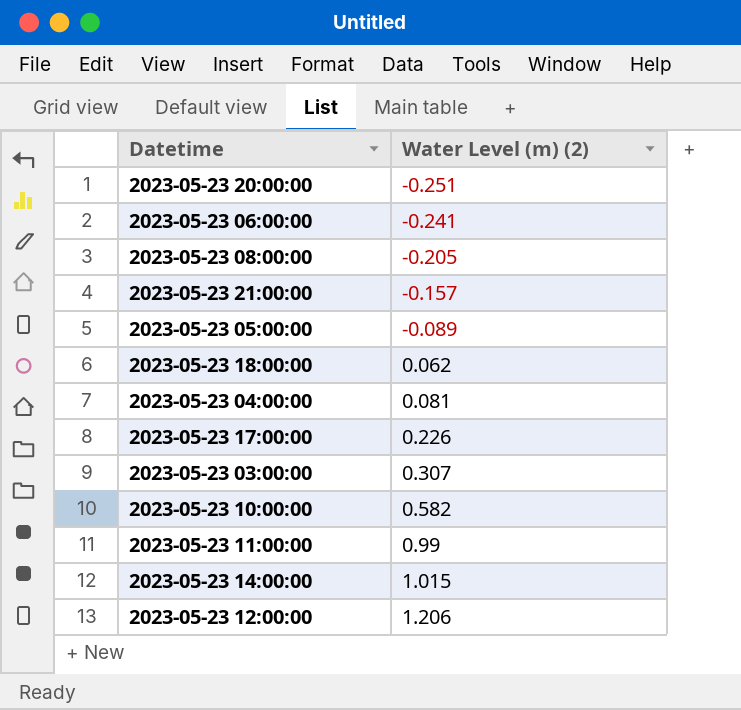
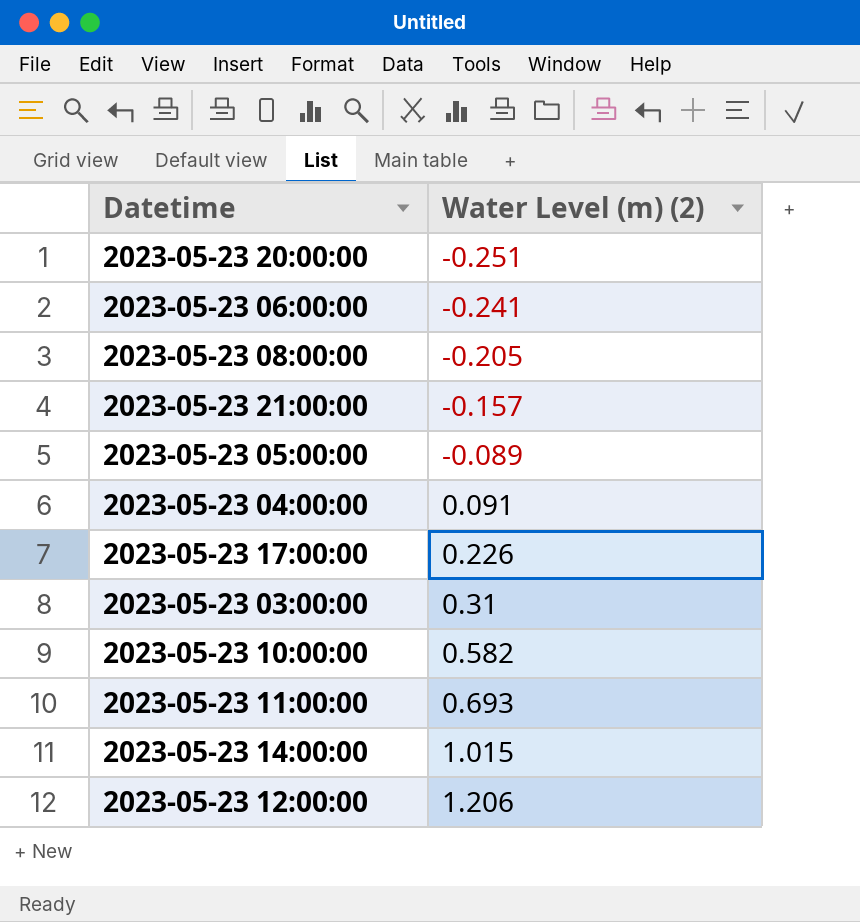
row 2023-05-23 18:00:00: 0.062 -> none
2023-05-23 04:00:00 | Water Level (m) (2): 0.081 -> 0.091
2023-05-23 03:00:00 | Water Level (m) (2): 0.307 -> 0.31
2023-05-23 11:00:00 | Water Level (m) (2): 0.99 -> 0.693

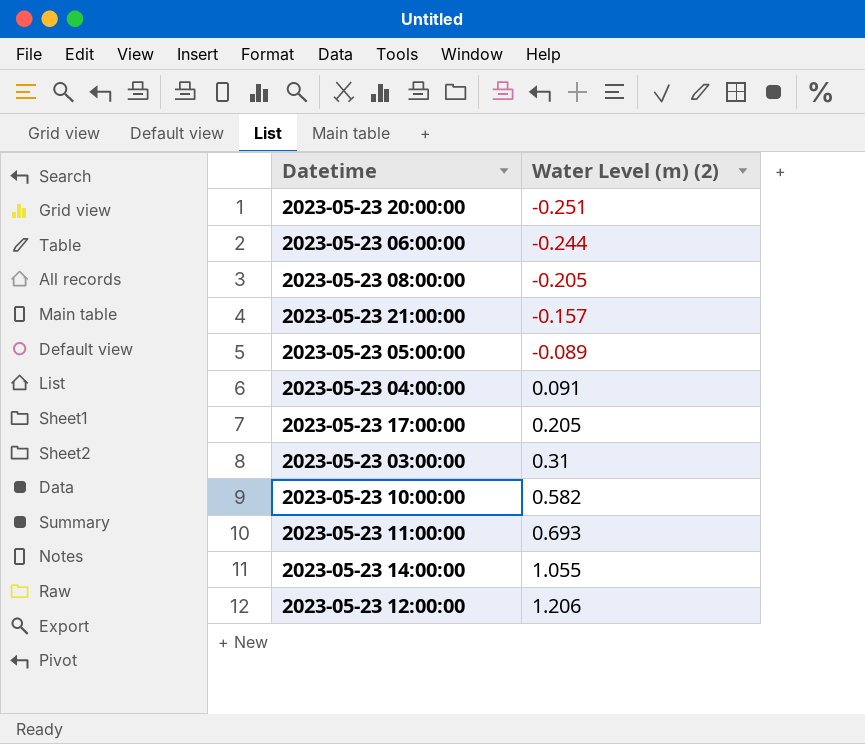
2023-05-23 06:00:00 | Water Level (m) (2): -0.241 -> -0.244
2023-05-23 17:00:00 | Water Level (m) (2): 0.226 -> 0.205
2023-05-23 14:00:00 | Water Level (m) (2): 1.015 -> 1.055

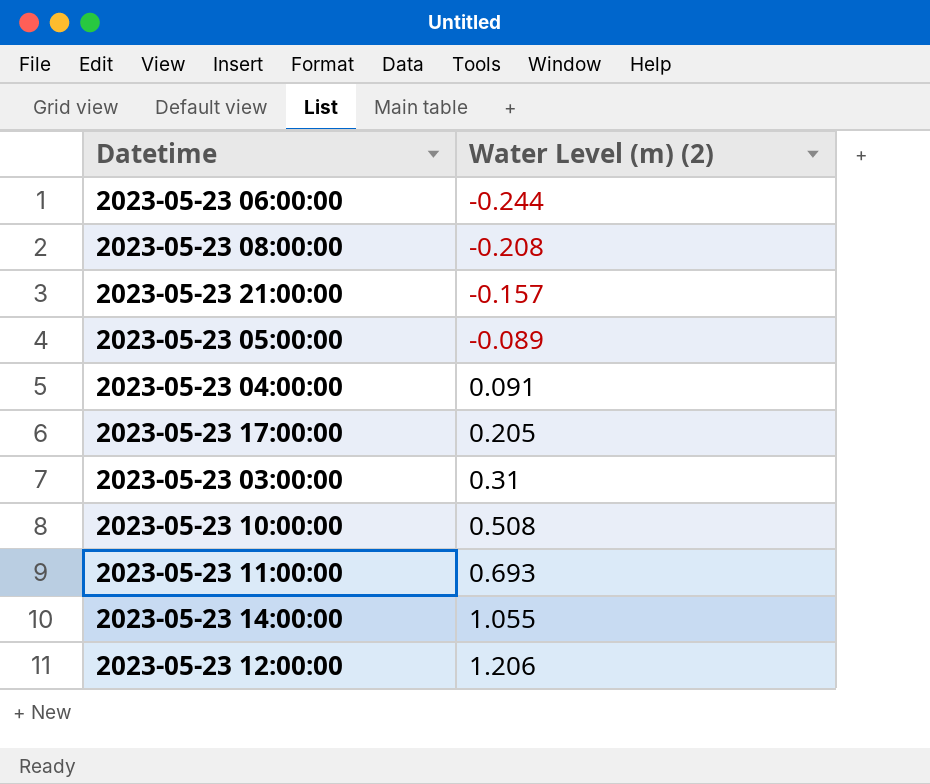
row 2023-05-23 20:00:00: -0.251 -> none
2023-05-23 08:00:00 | Water Level (m) (2): -0.205 -> -0.208
2023-05-23 10:00:00 | Water Level (m) (2): 0.582 -> 0.508

